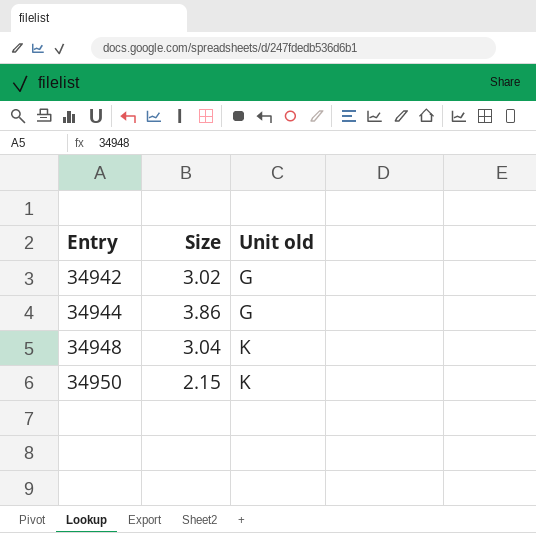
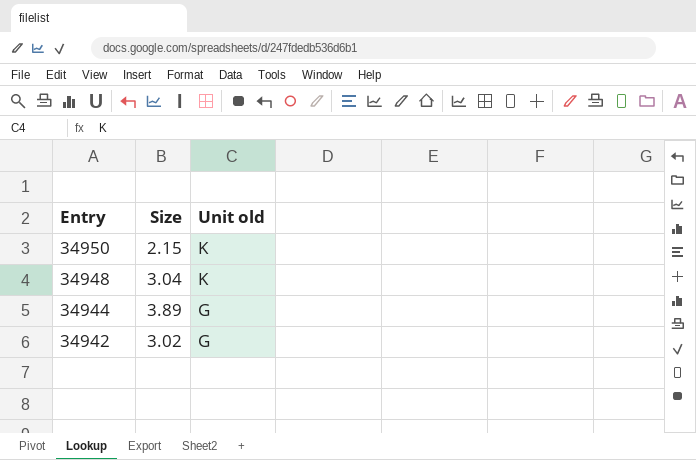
row order: Entry ascending -> Entry descending
34944 | Size: 3.86 -> 3.89

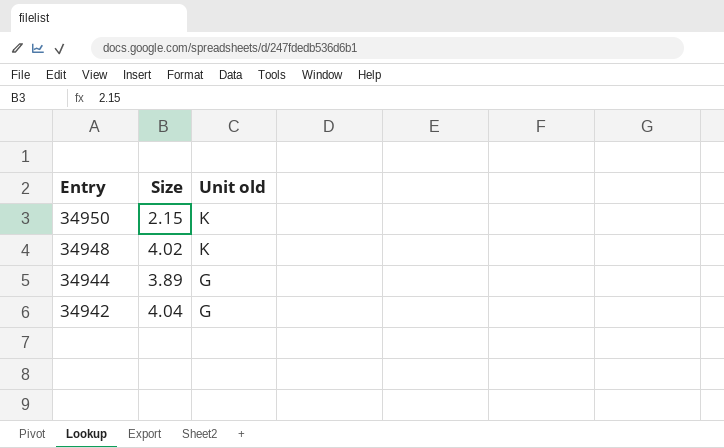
34948 | Size: 3.04 -> 4.02
34942 | Size: 3.02 -> 4.04

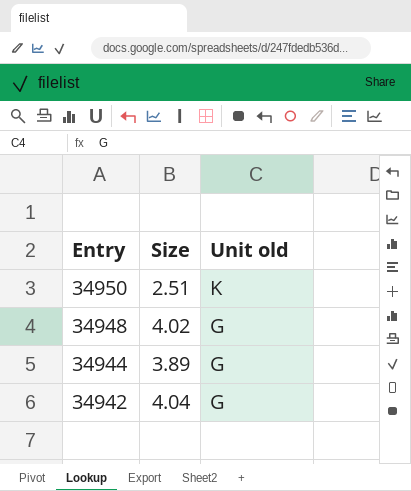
34950 | Size: 2.15 -> 2.51
34948 | Unit old: K -> G

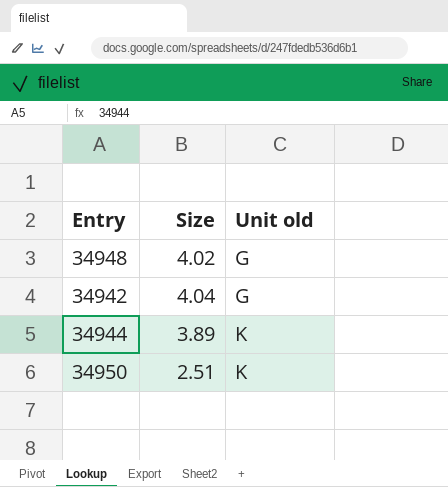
row order: Entry descending -> Unit old ascending
34944 | Unit old: G -> K

